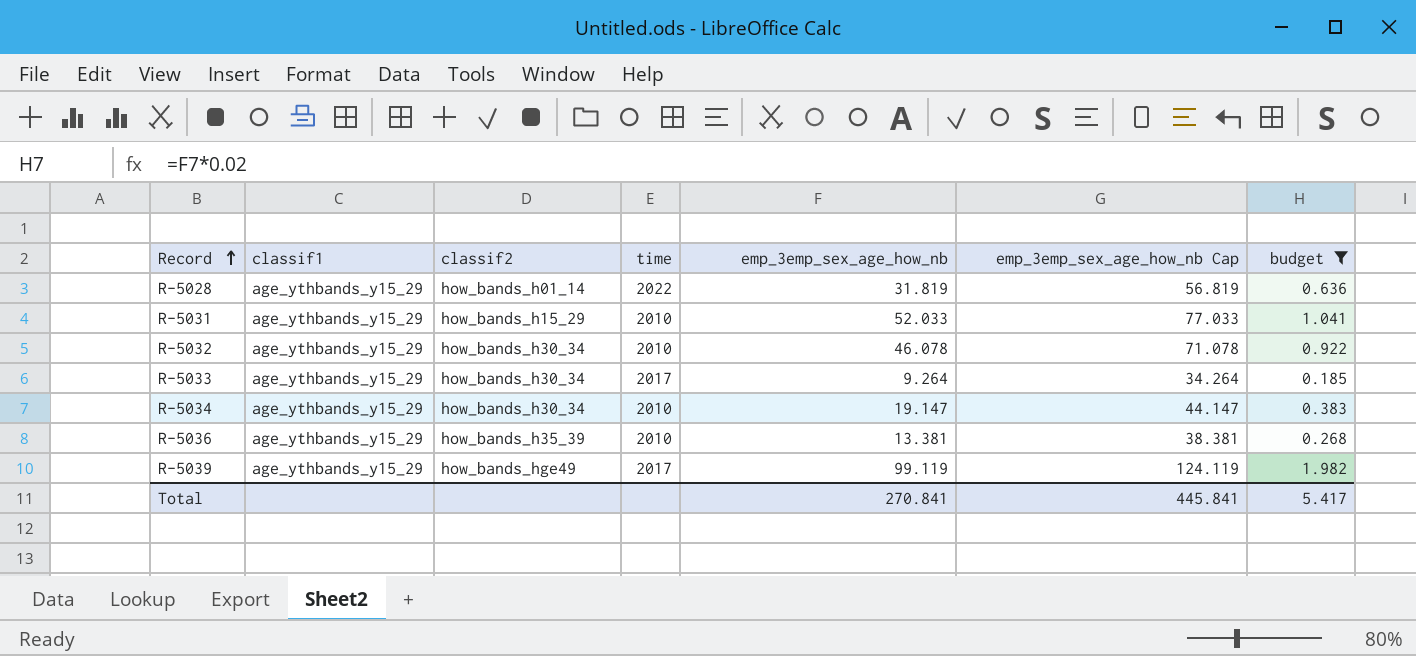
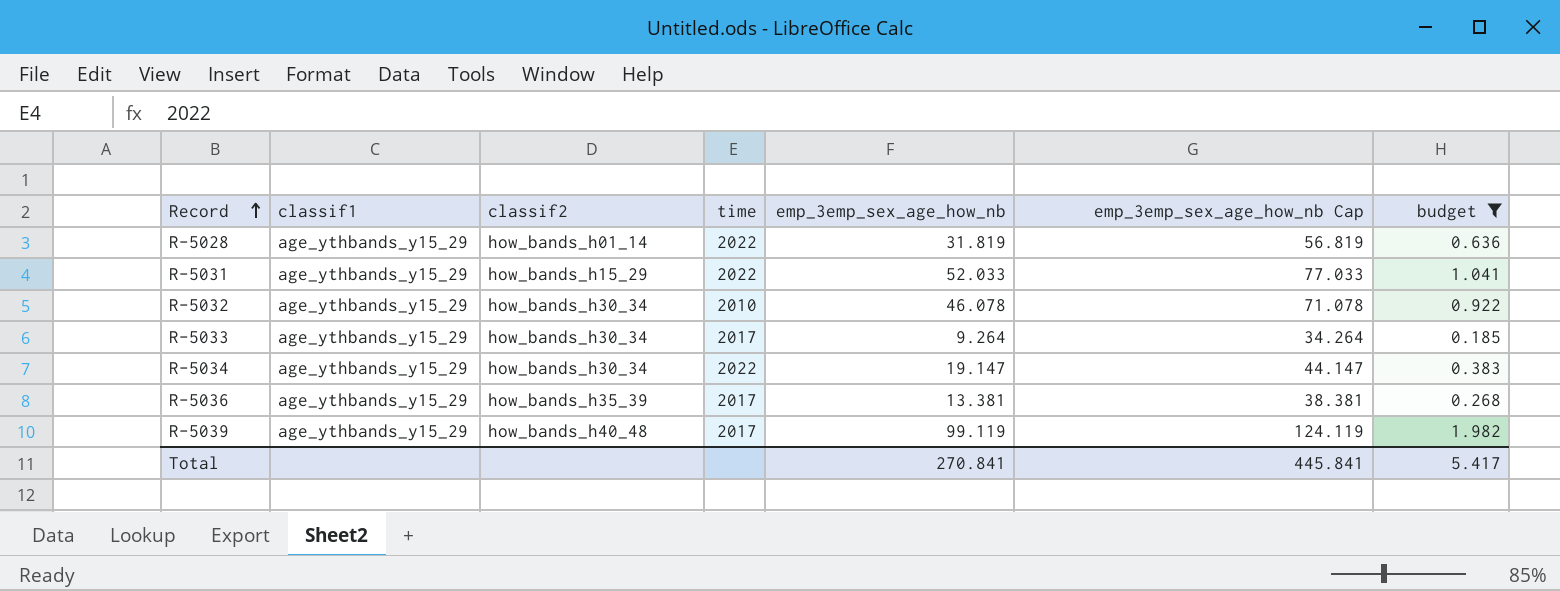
R-5031 | time: 2010 -> 2022
R-5034 | time: 2010 -> 2022
R-5036 | time: 2010 -> 2017
R-5039 | classif2: how_bands_hge49 -> how_bands_h40_48

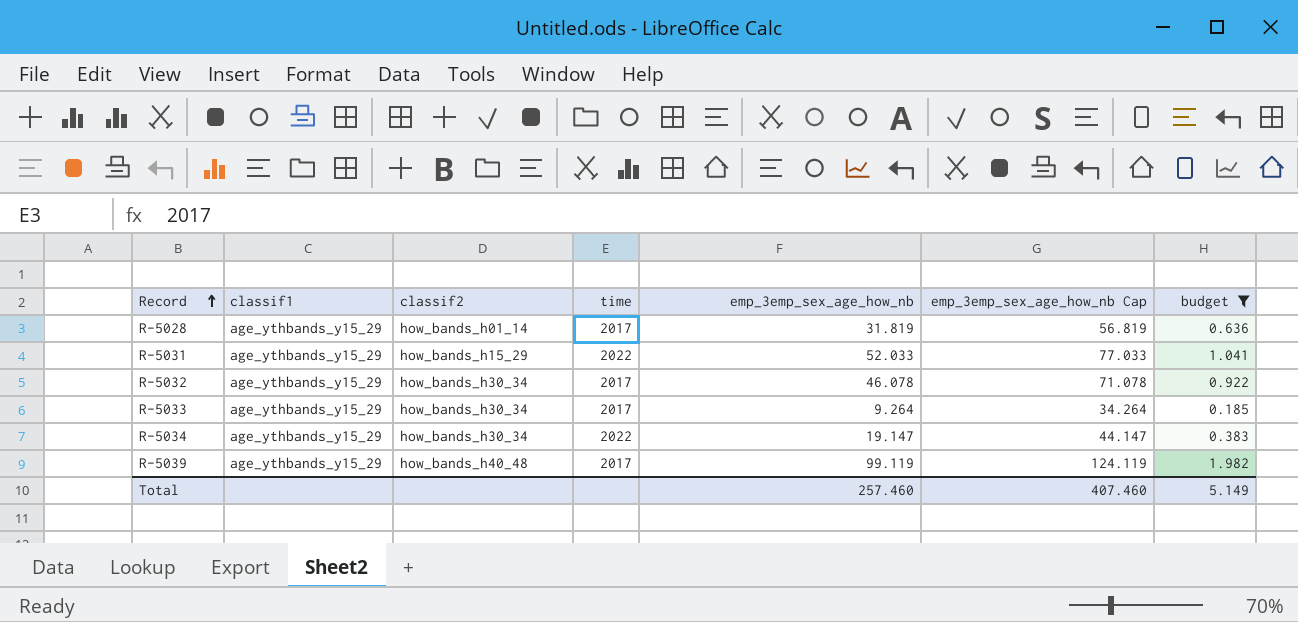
row R-5036: age_ythbands_y15_29 | how_bands_h35_39 | 2017 | 13.381 | 38.381 | 0.268 -> none
R-5028 | time: 2022 -> 2017
R-5032 | time: 2010 -> 2017
Total | emp_3emp_sex_age_how_nb: 270.841 -> 257.460
Total | emp_3emp_sex_age_how_nb Cap: 445.841 -> 407.460
Total | budget: 5.417 -> 5.149

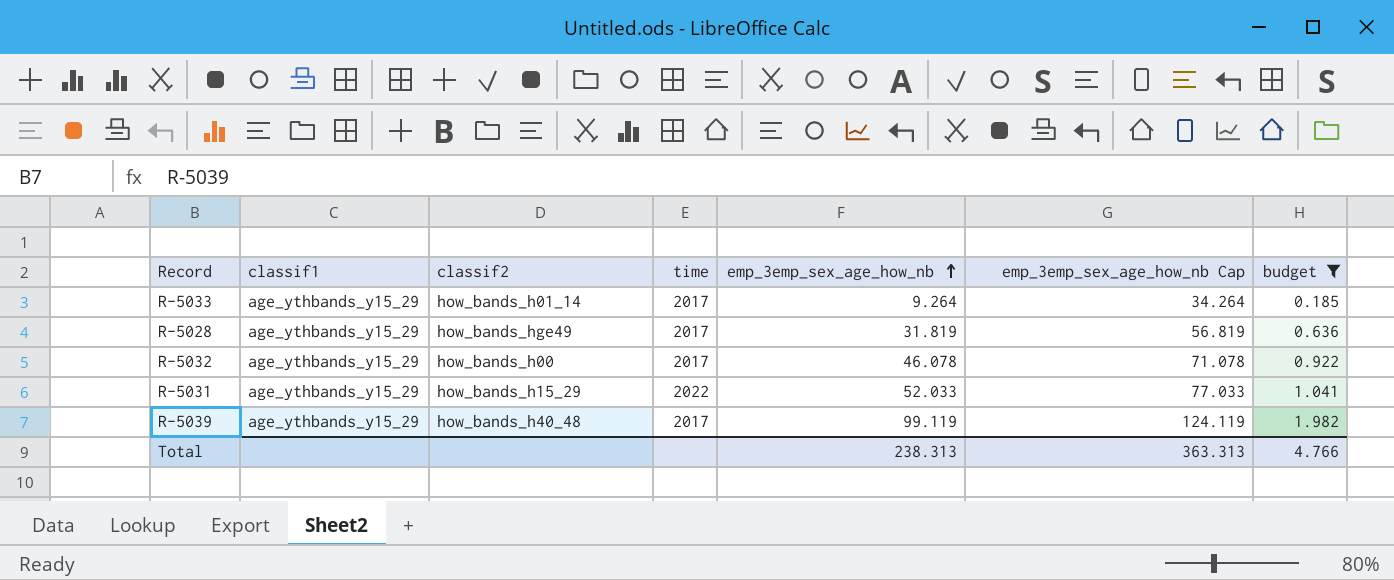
row order: Record ascending -> emp_3emp_sex_age_how_nb ascending
row R-5034: age_ythbands_y15_29 | how_bands_h30_34 | 2022 | 19.147 | 44.147 | 0.383 -> none
R-5033 | classif2: how_bands_h30_34 -> how_bands_h01_14
R-5028 | classif2: how_bands_h01_14 -> how_bands_hge49
R-5032 | classif2: how_bands_h30_34 -> how_bands_h00
Total | emp_3emp_sex_age_how_nb: 257.460 -> 238.313
Total | emp_3emp_sex_age_how_nb Cap: 407.460 -> 363.313
Total | budget: 5.149 -> 4.766

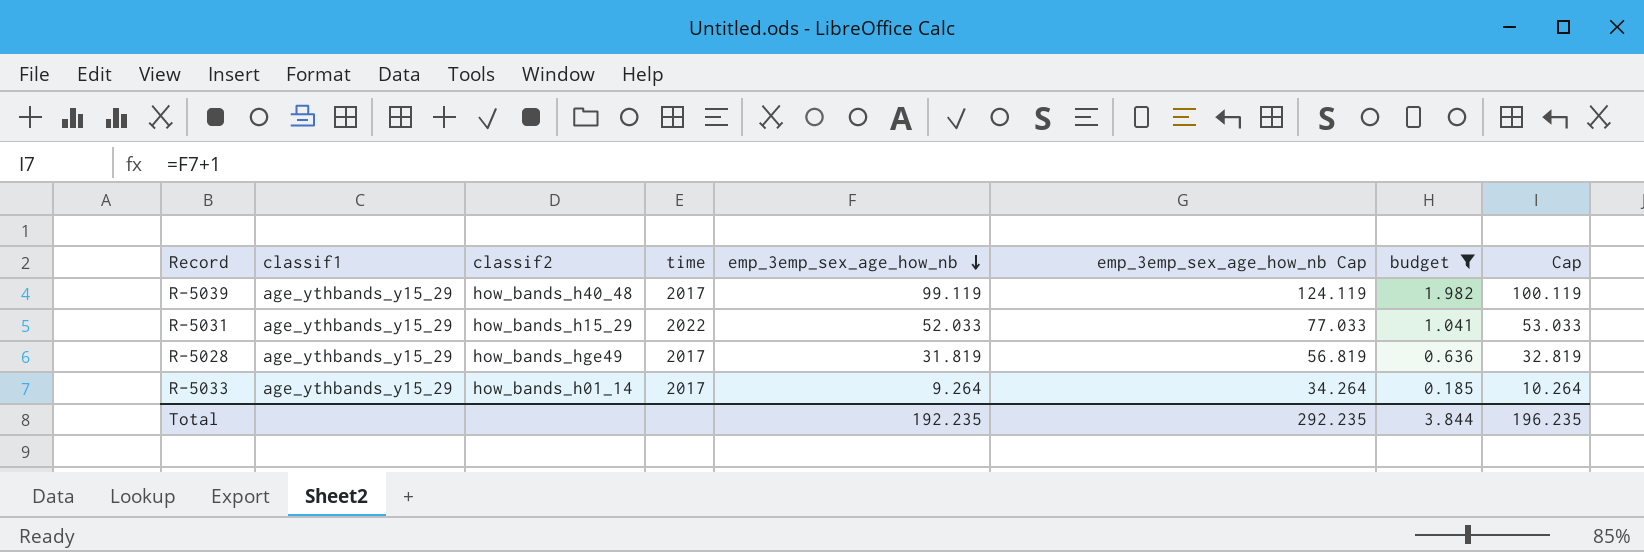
row order: emp_3emp_sex_age_how_nb ascending -> emp_3emp_sex_age_how_nb descending
column Cap | formula: none -> [emp_3emp_sex_age_how_nb] + 1
row R-5032: age_ythbands_y15_29 | how_bands_h00 | 2017 | 46.078 | 71.078 | 0.922 -> none
Total | emp_3emp_sex_age_how_nb: 238.313 -> 192.235
Total | emp_3emp_sex_age_how_nb Cap: 363.313 -> 292.235
Total | budget: 4.766 -> 3.844

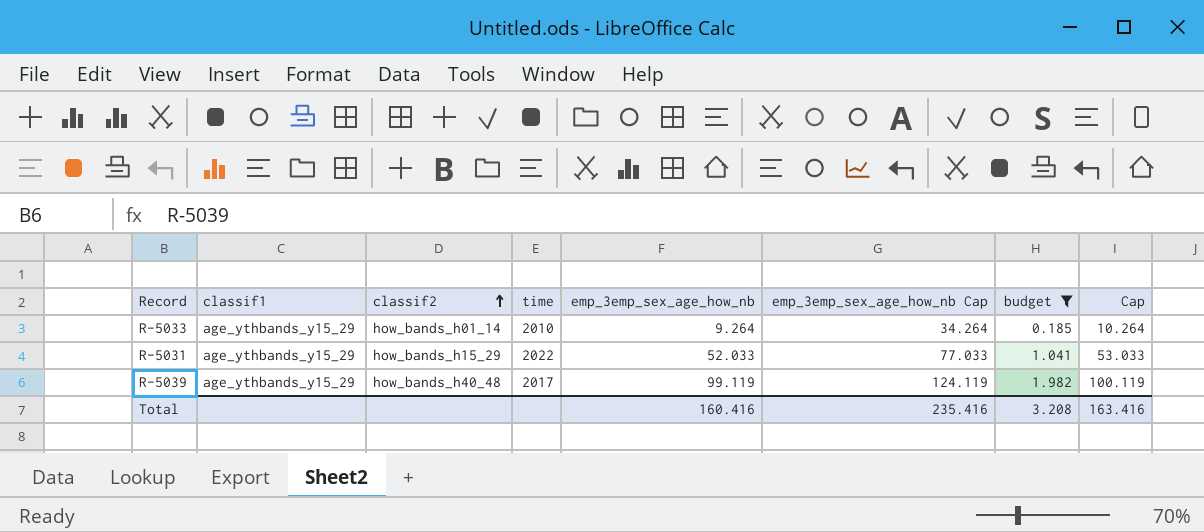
row order: emp_3emp_sex_age_how_nb descending -> classif2 ascending
row R-5028: age_ythbands_y15_29 | how_bands_hge49 | 2017 | 31.819 | 56.819 | 0.636 | 32.819 -> none
R-5033 | time: 2017 -> 2010
Total | emp_3emp_sex_age_how_nb: 192.235 -> 160.416
Total | emp_3emp_sex_age_how_nb Cap: 292.235 -> 235.416
Total | budget: 3.844 -> 3.208
Total | Cap: 196.235 -> 163.416

